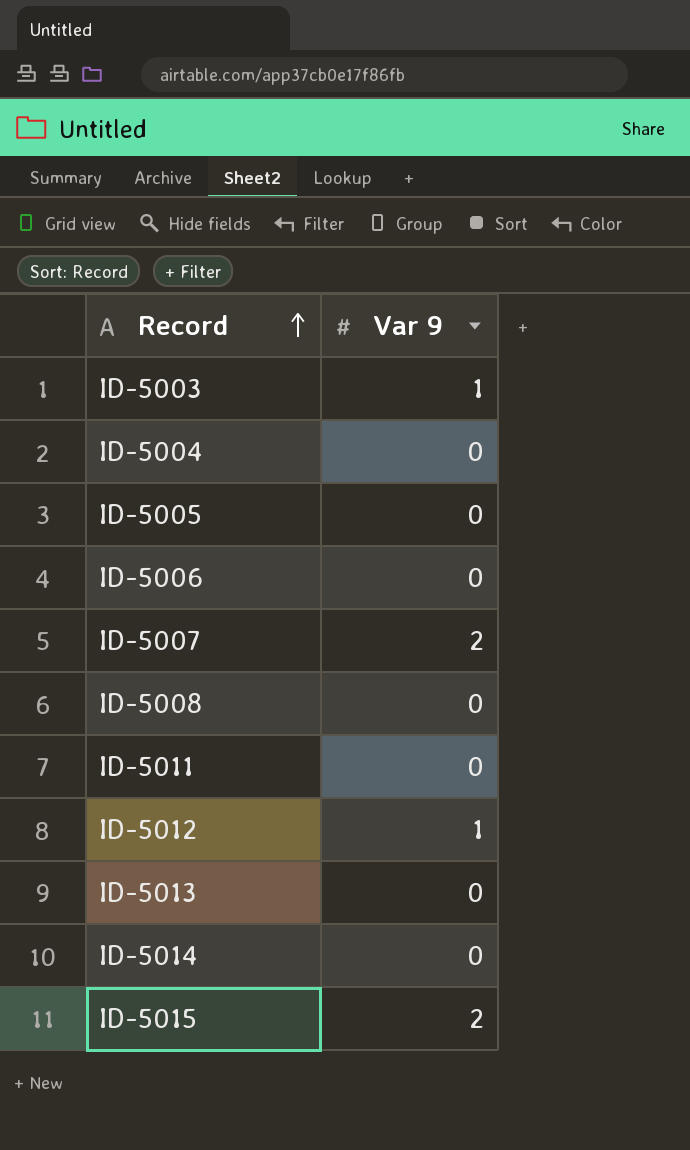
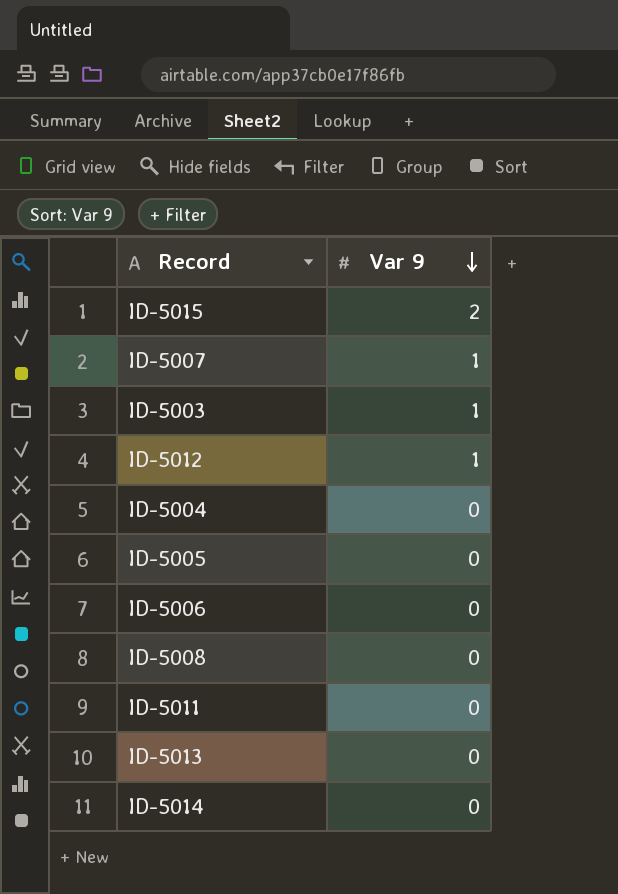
row order: Record ascending -> Var 9 descending
ID-5007 | Var 9: 2 -> 1

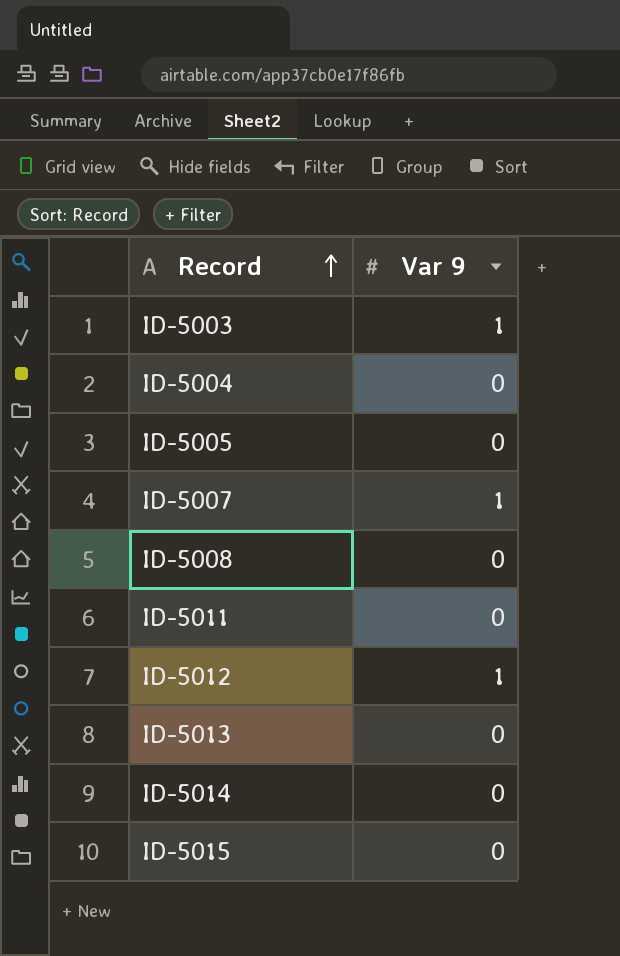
row order: Var 9 descending -> Record ascending
row ID-5006: 0 -> none
ID-5015 | Var 9: 2 -> 0

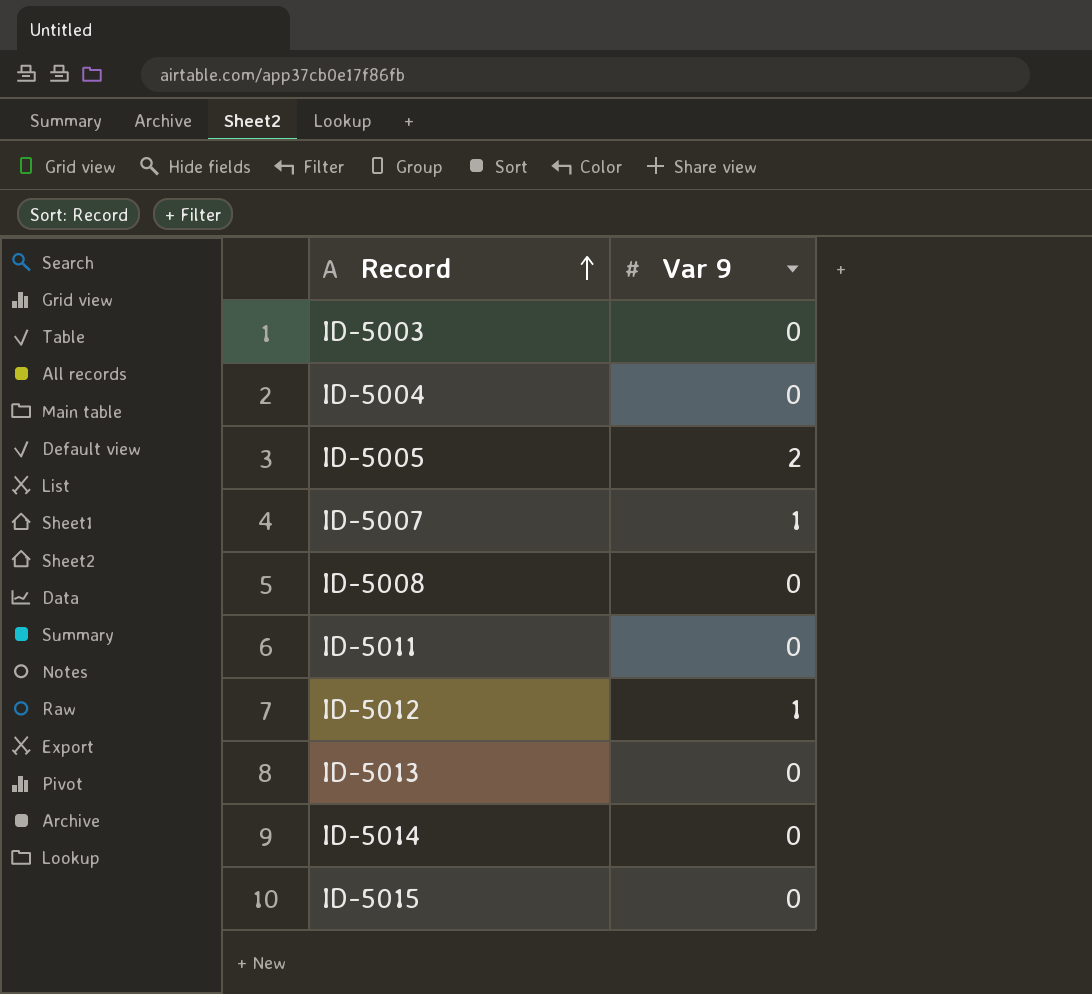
ID-5003 | Var 9: 1 -> 0
ID-5005 | Var 9: 0 -> 2

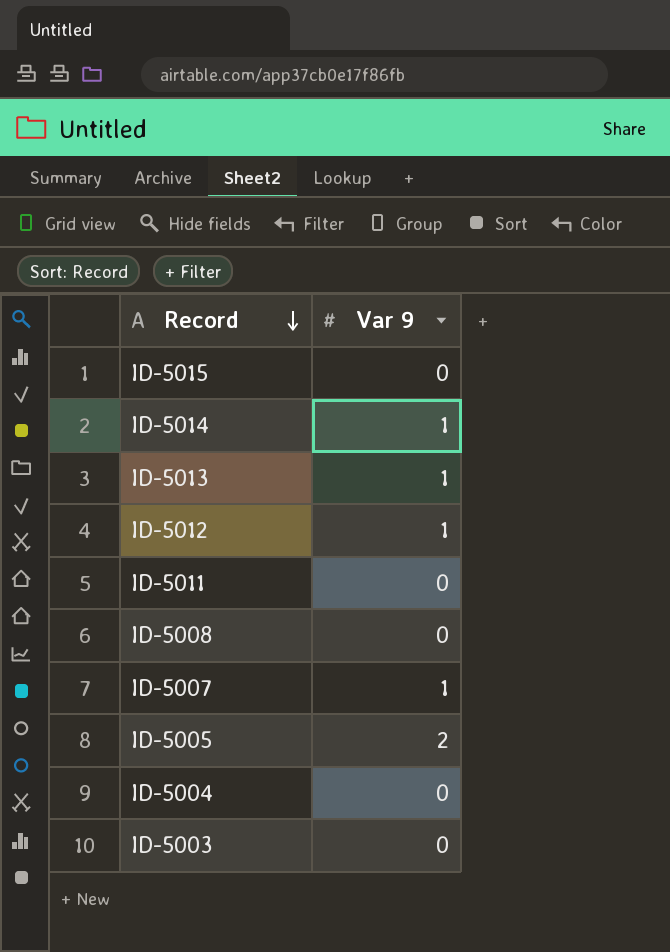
row order: Record ascending -> Record descending
ID-5014 | Var 9: 0 -> 1
ID-5013 | Var 9: 0 -> 1

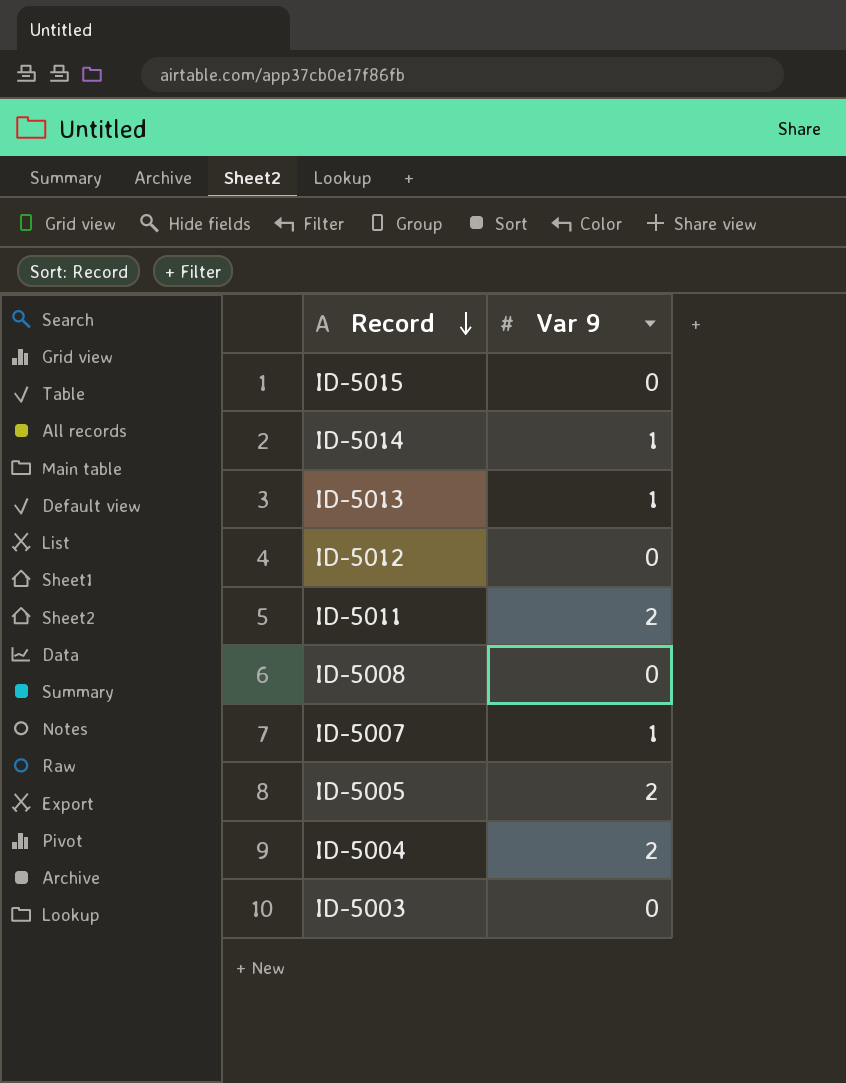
ID-5012 | Var 9: 1 -> 0
ID-5011 | Var 9: 0 -> 2
ID-5004 | Var 9: 0 -> 2

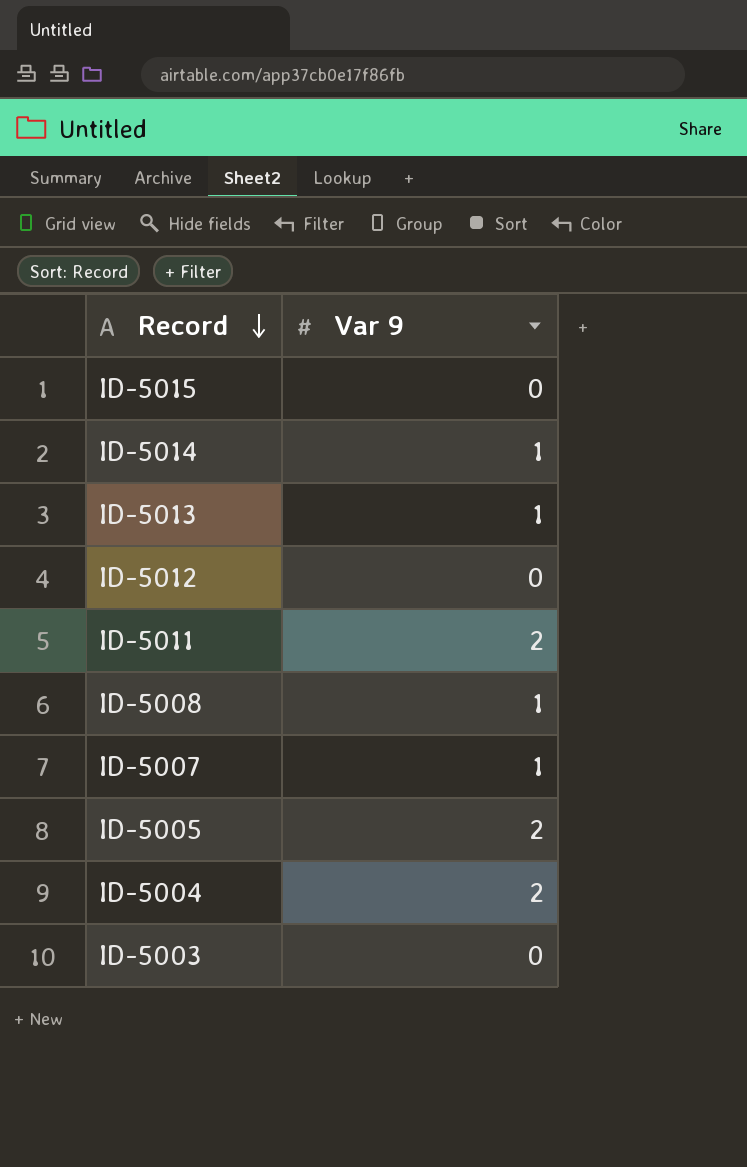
ID-5008 | Var 9: 0 -> 1

